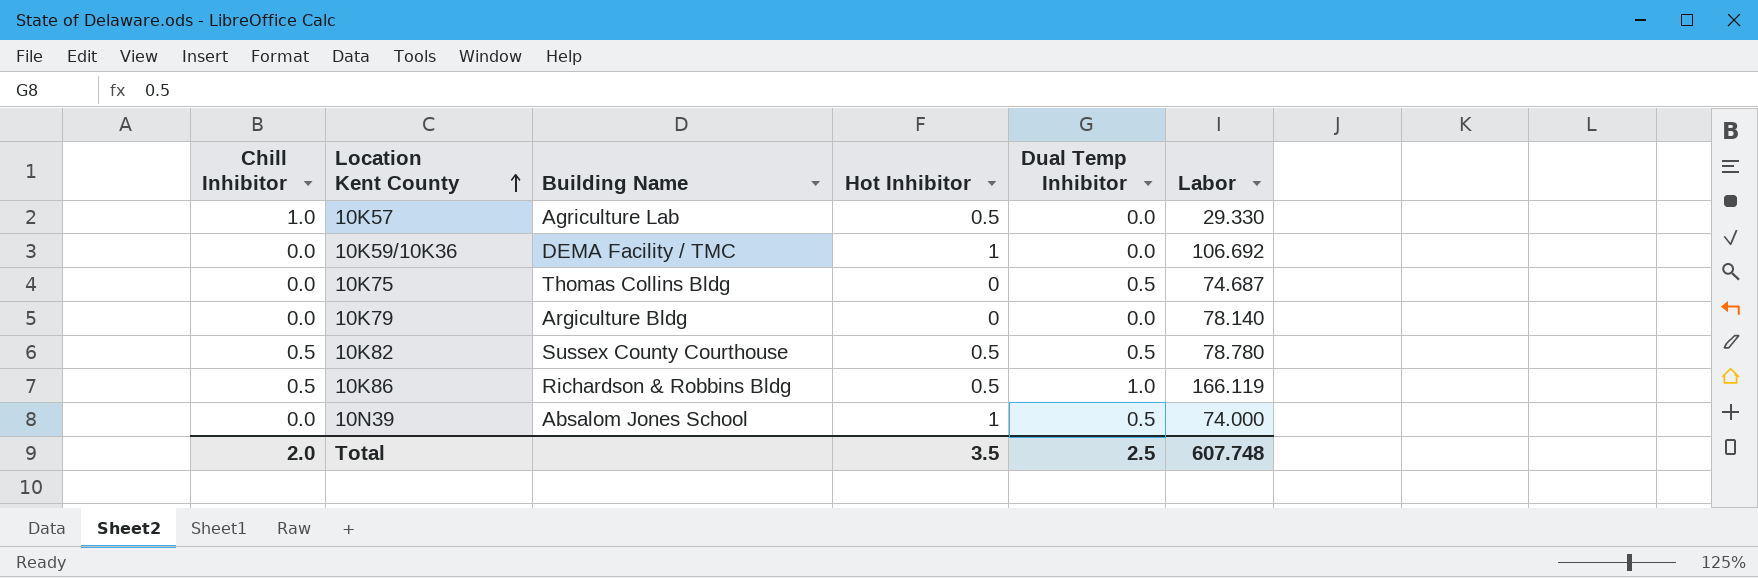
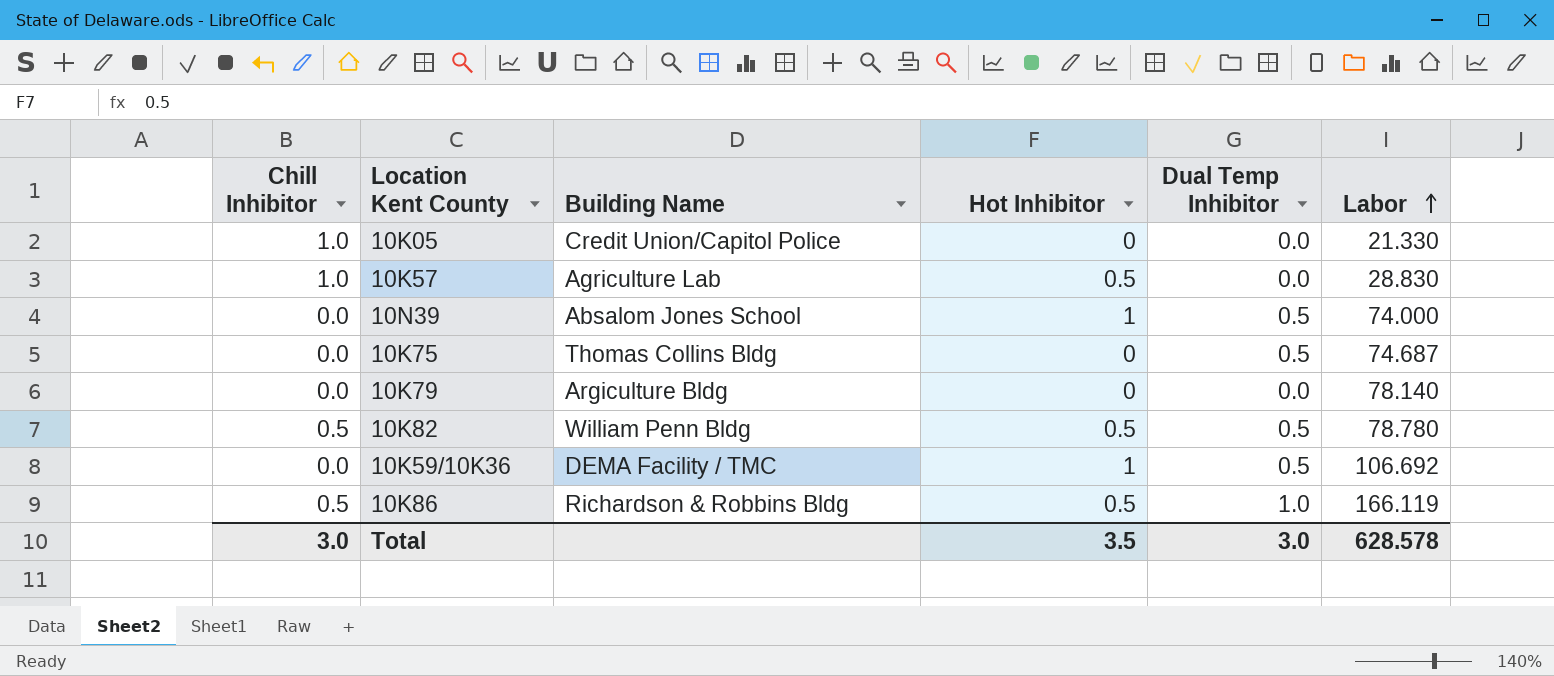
row order: Location Kent County ascending -> Labor ascending
row 10K05: none -> 1.0 | Credit Union/Capitol Police | 0 | 0.0 | 21.330
10K57 | Labor: 29.330 -> 28.830
10K82 | Building Name: Sussex County Courthouse -> William Penn Bldg
10K59/10K36 | Dual Temp Inhibitor: 0.0 -> 0.5
Total | Chill Inhibitor: 2.0 -> 3.0
Total | Dual Temp Inhibitor: 2.5 -> 3.0
Total | Labor: 607.748 -> 628.578

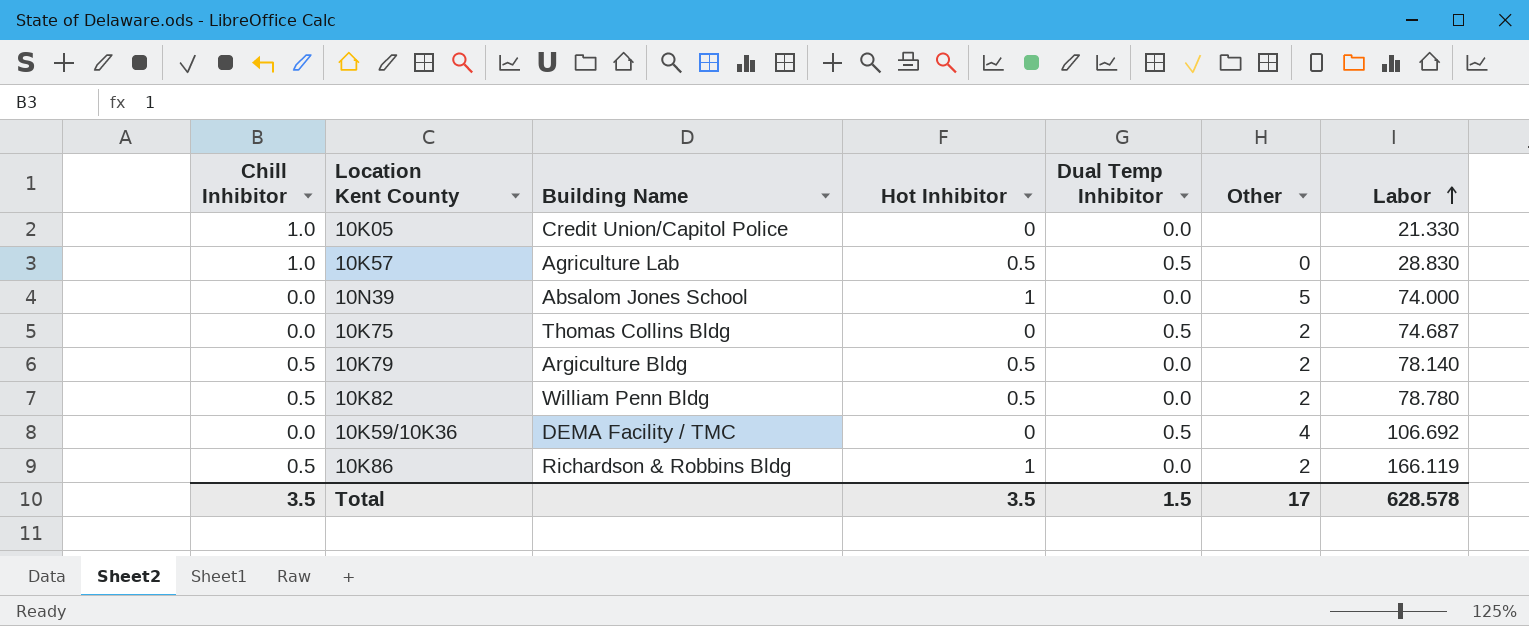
column Other | position: none -> 6
10K57 | Dual Temp Inhibitor: 0.0 -> 0.5
10N39 | Dual Temp Inhibitor: 0.5 -> 0.0
10K79 | Chill Inhibitor: 0.0 -> 0.5
10K79 | Hot Inhibitor: 0 -> 0.5
10K82 | Dual Temp Inhibitor: 0.5 -> 0.0
10K59/10K36 | Hot Inhibitor: 1 -> 0
10K86 | Hot Inhibitor: 0.5 -> 1
10K86 | Dual Temp Inhibitor: 1.0 -> 0.0
Total | Chill Inhibitor: 3.0 -> 3.5
Total | Dual Temp Inhibitor: 3.0 -> 1.5

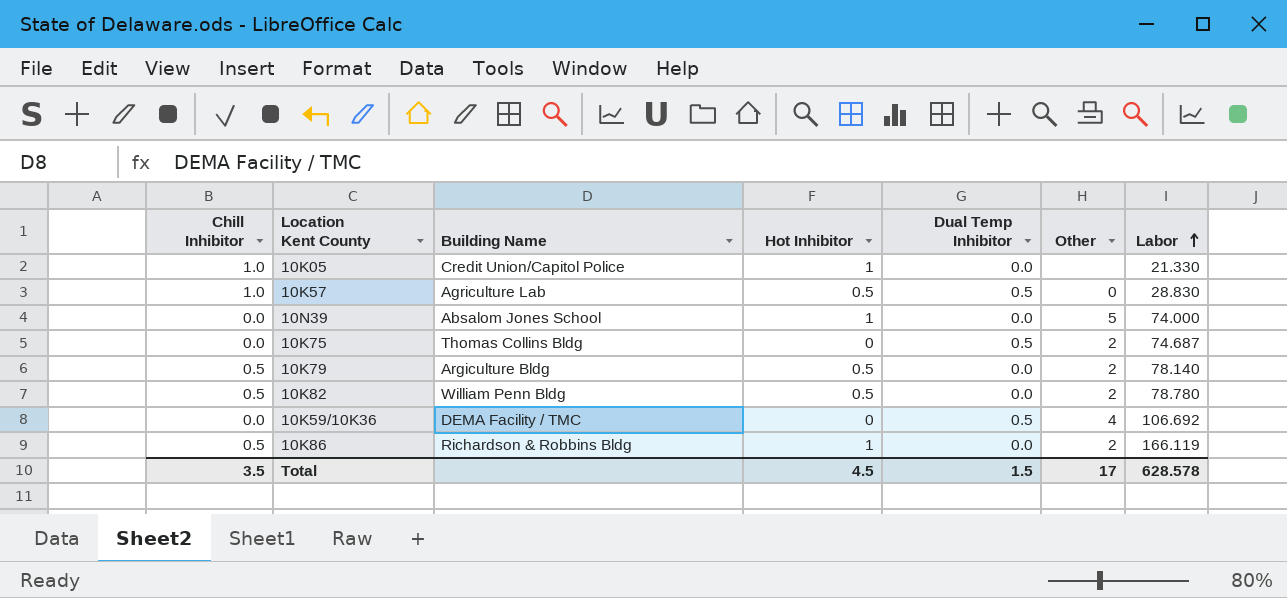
10K05 | Hot Inhibitor: 0 -> 1
Total | Hot Inhibitor: 3.5 -> 4.5

